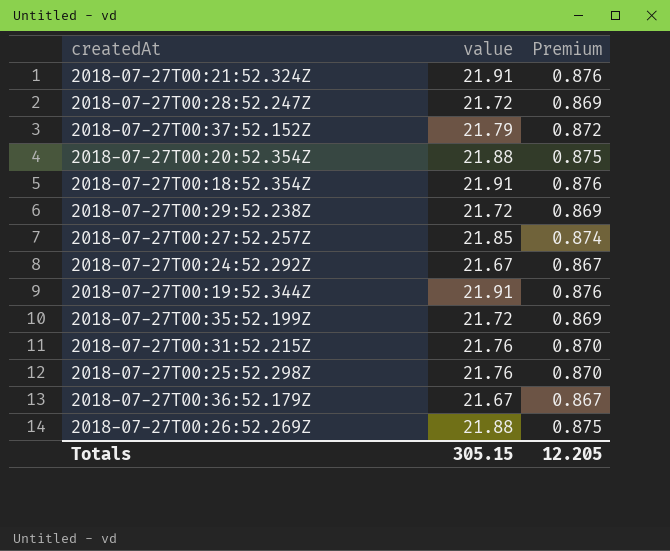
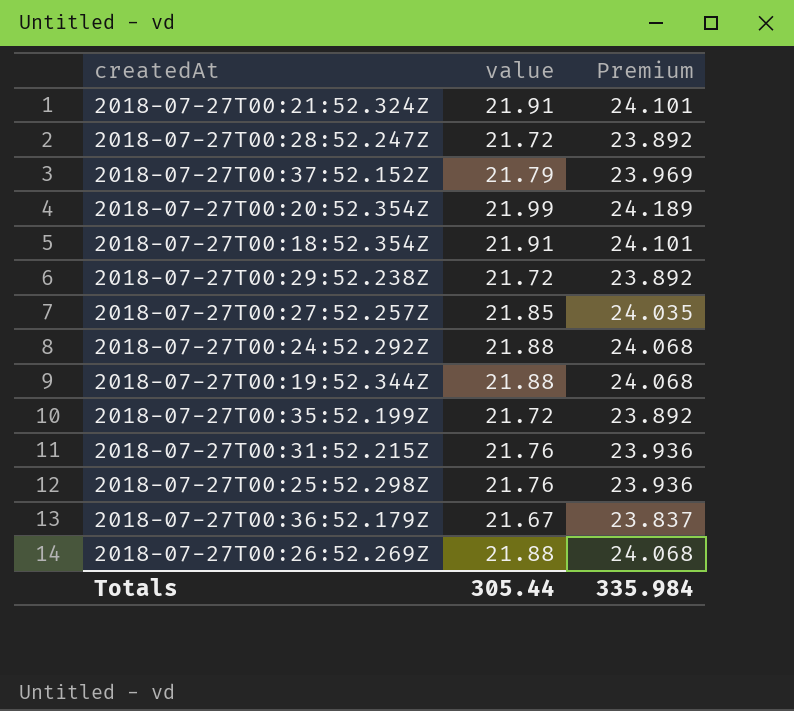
column Premium | formula: [value] * 0.04 -> [value] * 1.1
2018-07-27T00:20:52.354Z | value: 21.88 -> 21.99
2018-07-27T00:24:52.292Z | value: 21.67 -> 21.88
2018-07-27T00:19:52.344Z | value: 21.91 -> 21.88
Totals | value: 305.15 -> 305.44
Totals | Premium: 12.205 -> 335.984

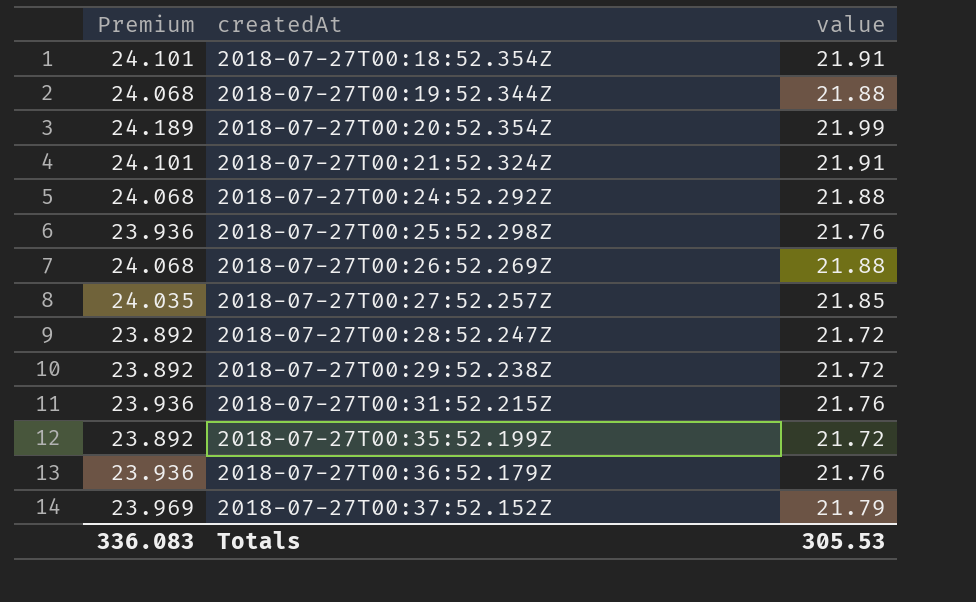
row order: none -> createdAt ascending
column Premium | position: 3 -> 1
2018-07-27T00:36:52.179Z | Premium: 23.837 -> 23.936
2018-07-27T00:36:52.179Z | value: 21.67 -> 21.76
Totals | Premium: 335.984 -> 336.083
Totals | value: 305.44 -> 305.53

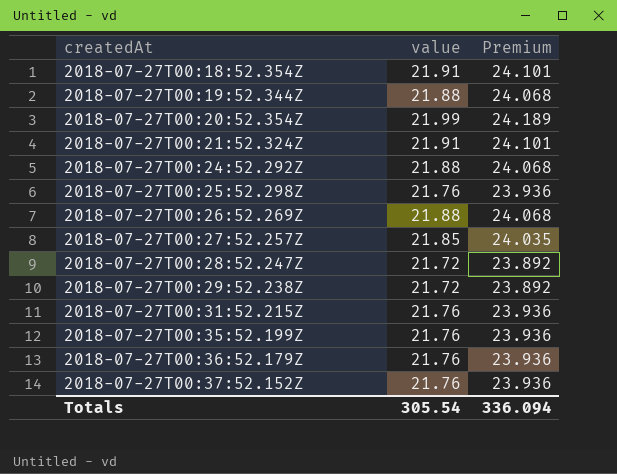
column Premium | position: 1 -> 3
2018-07-27T00:35:52.199Z | value: 21.72 -> 21.76
2018-07-27T00:35:52.199Z | Premium: 23.892 -> 23.936
2018-07-27T00:37:52.152Z | value: 21.79 -> 21.76
2018-07-27T00:37:52.152Z | Premium: 23.969 -> 23.936
Totals | value: 305.53 -> 305.54
Totals | Premium: 336.083 -> 336.094

